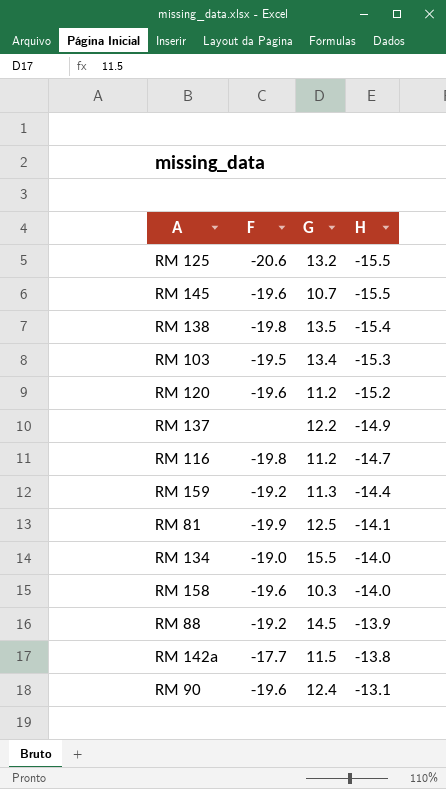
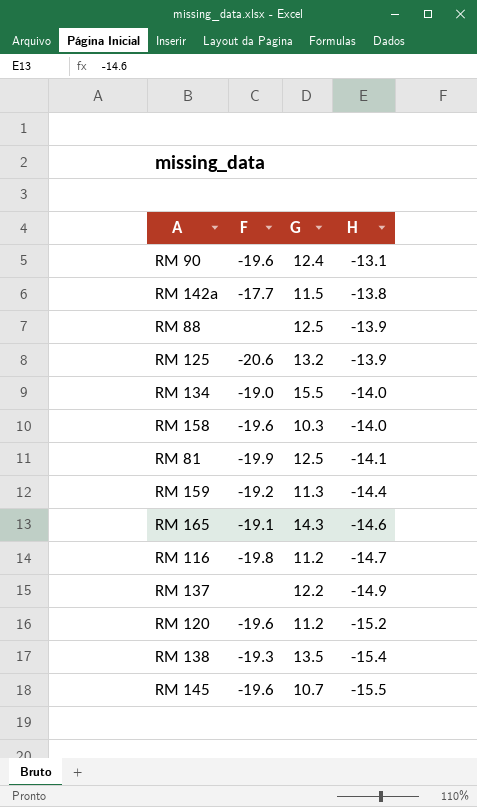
row order: H ascending -> H descending
row RM 103: -19.5 | 13.4 | -15.3 -> none
RM 88 | F: -19.2 -> none
RM 88 | G: 14.5 -> 12.5
RM 125 | H: -15.5 -> -13.9
row RM 165: none -> -19.1 | 14.3 | -14.6
RM 138 | F: -19.8 -> -19.3

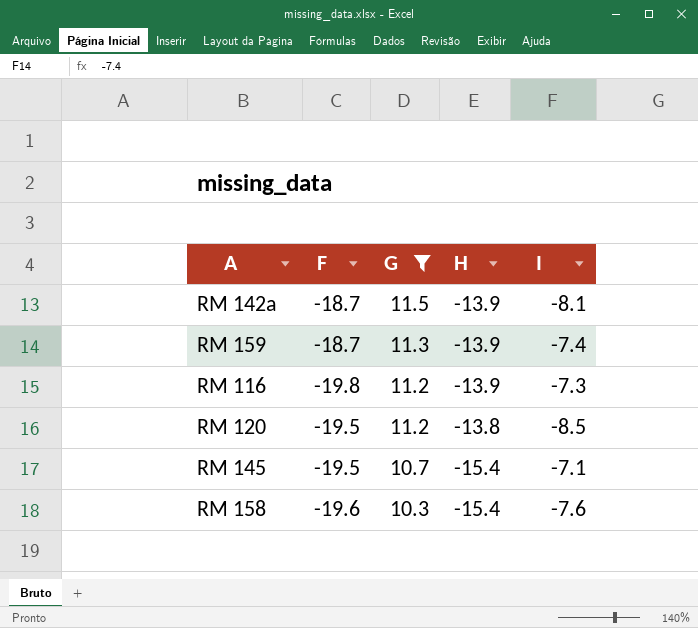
filter: none -> G <= 11.5
row order: H descending -> G descending
column I | position: none -> 5
RM 142a | F: -17.7 -> -18.7
RM 142a | H: -13.8 -> -13.9
RM 159 | F: -19.2 -> -18.7
RM 159 | H: -14.4 -> -13.9
RM 116 | H: -14.7 -> -13.9
RM 120 | F: -19.6 -> -19.5
RM 120 | H: -15.2 -> -13.8
RM 145 | F: -19.6 -> -19.5
RM 145 | H: -15.5 -> -15.4
RM 158 | H: -14.0 -> -15.4

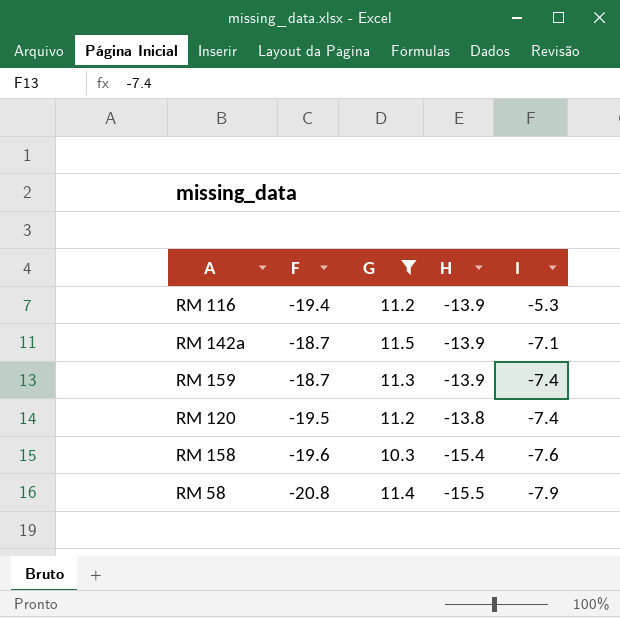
row order: G descending -> I descending
row RM 145: -19.5 | 10.7 | -15.4 | -7.1 -> none
RM 116 | F: -19.8 -> -19.4
RM 116 | I: -7.3 -> -5.3
RM 142a | I: -8.1 -> -7.1
RM 120 | I: -8.5 -> -7.4
row RM 58: none -> -20.8 | 11.4 | -15.5 | -7.9

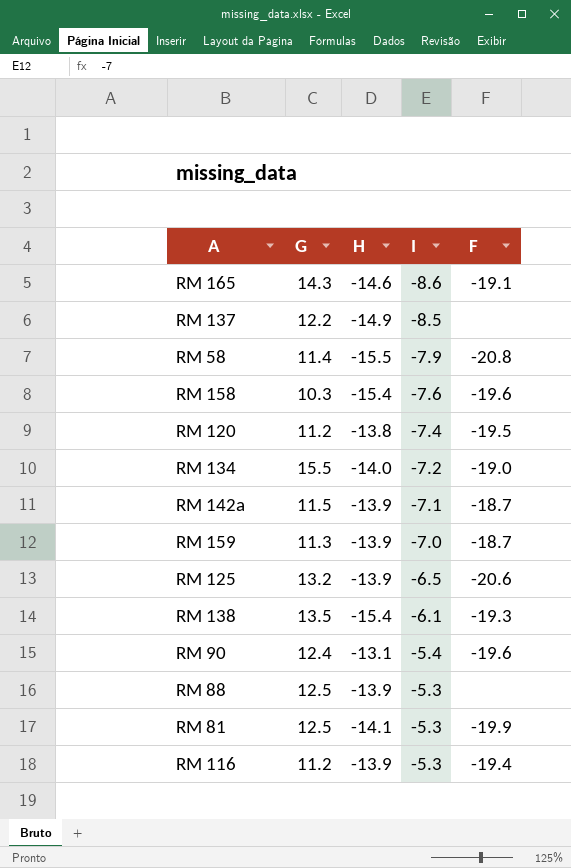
filter: G <= 11.5 -> none
row order: I descending -> I ascending
column F | position: 2 -> 5
RM 159 | I: -7.4 -> -7.0

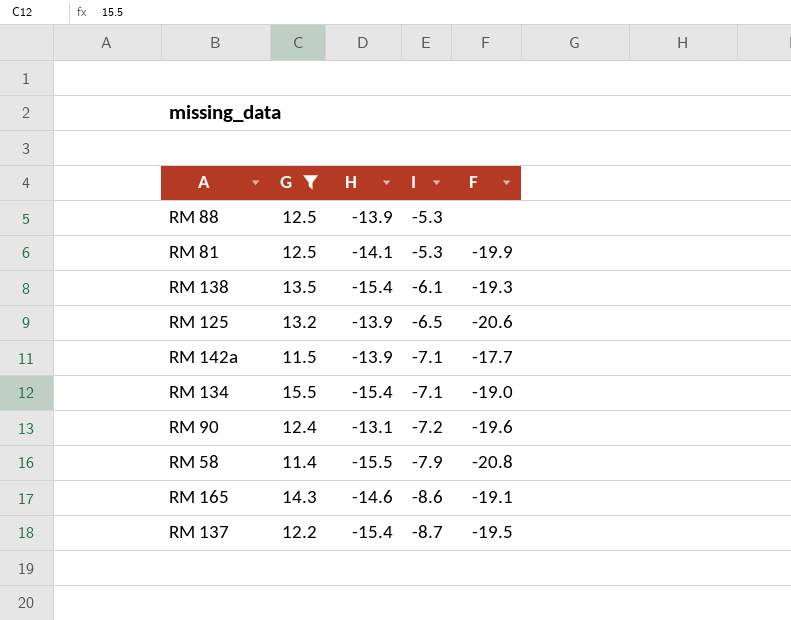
filter: none -> G >= 11.4
row order: I ascending -> I descending
RM 142a | F: -18.7 -> -17.7
RM 134 | H: -14.0 -> -15.4
RM 134 | I: -7.2 -> -7.1
RM 90 | I: -5.4 -> -7.2
RM 137 | H: -14.9 -> -15.4
RM 137 | I: -8.5 -> -8.7
RM 137 | F: none -> -19.5

